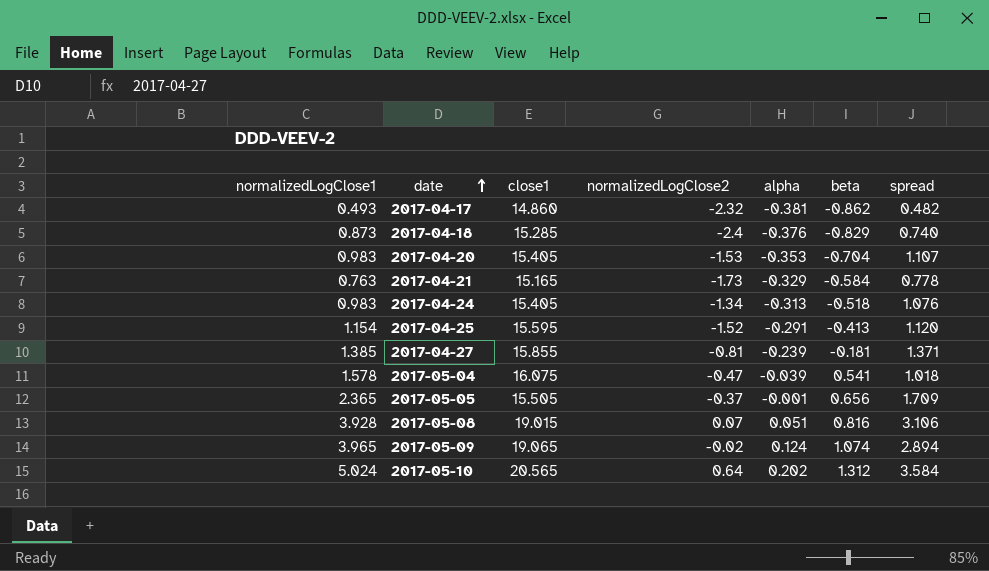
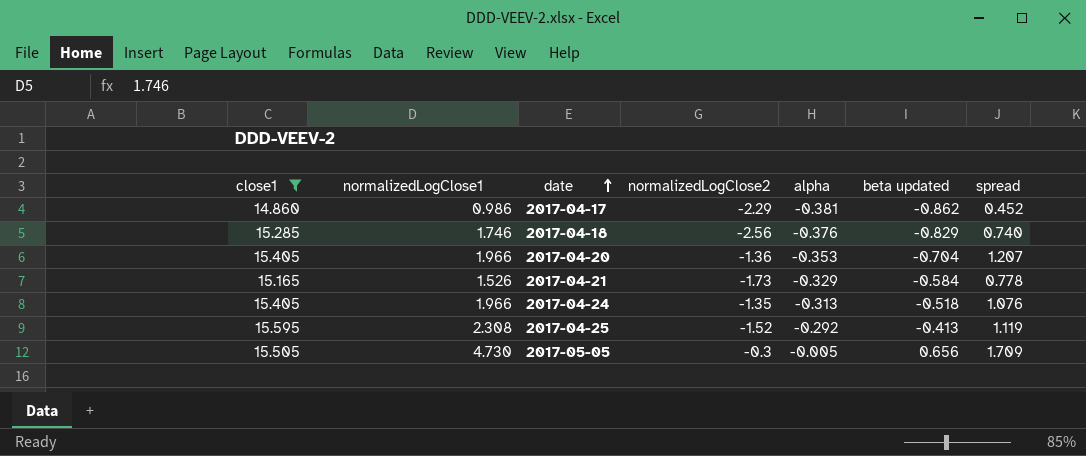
filter: none -> close1 <= 15.595
column close1 | position: 3 -> 1
column name: beta -> beta updated
2017-04-17 | normalizedLogClose1: 0.493 -> 0.986
2017-04-17 | normalizedLogClose2: -2.32 -> -2.29
2017-04-17 | spread: 0.482 -> 0.452
2017-04-18 | normalizedLogClose1: 0.873 -> 1.746
2017-04-18 | normalizedLogClose2: -2.4 -> -2.56
2017-04-20 | normalizedLogClose1: 0.983 -> 1.966
2017-04-20 | normalizedLogClose2: -1.53 -> -1.36
2017-04-20 | spread: 1.107 -> 1.207
2017-04-21 | normalizedLogClose1: 0.763 -> 1.526
2017-04-24 | normalizedLogClose1: 0.983 -> 1.966
2017-04-24 | normalizedLogClose2: -1.34 -> -1.35
2017-04-25 | normalizedLogClose1: 1.154 -> 2.308
2017-04-25 | alpha: -0.291 -> -0.292
2017-04-25 | spread: 1.120 -> 1.119
2017-05-05 | normalizedLogClose1: 2.365 -> 4.730
2017-05-05 | normalizedLogClose2: -0.37 -> -0.3
2017-05-05 | alpha: -0.001 -> -0.005

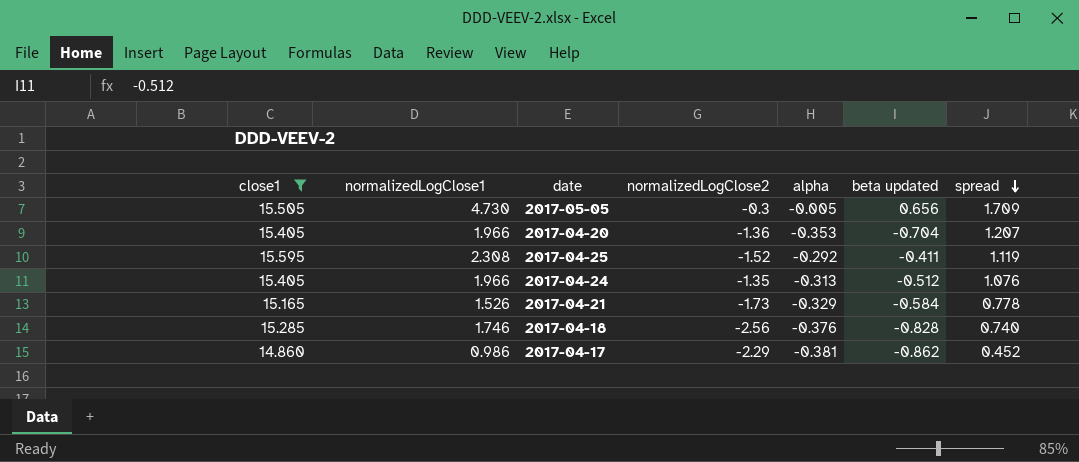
row order: date ascending -> spread descending
2017-04-25 | beta updated: -0.413 -> -0.411
2017-04-24 | beta updated: -0.518 -> -0.512
2017-04-18 | beta updated: -0.829 -> -0.828

